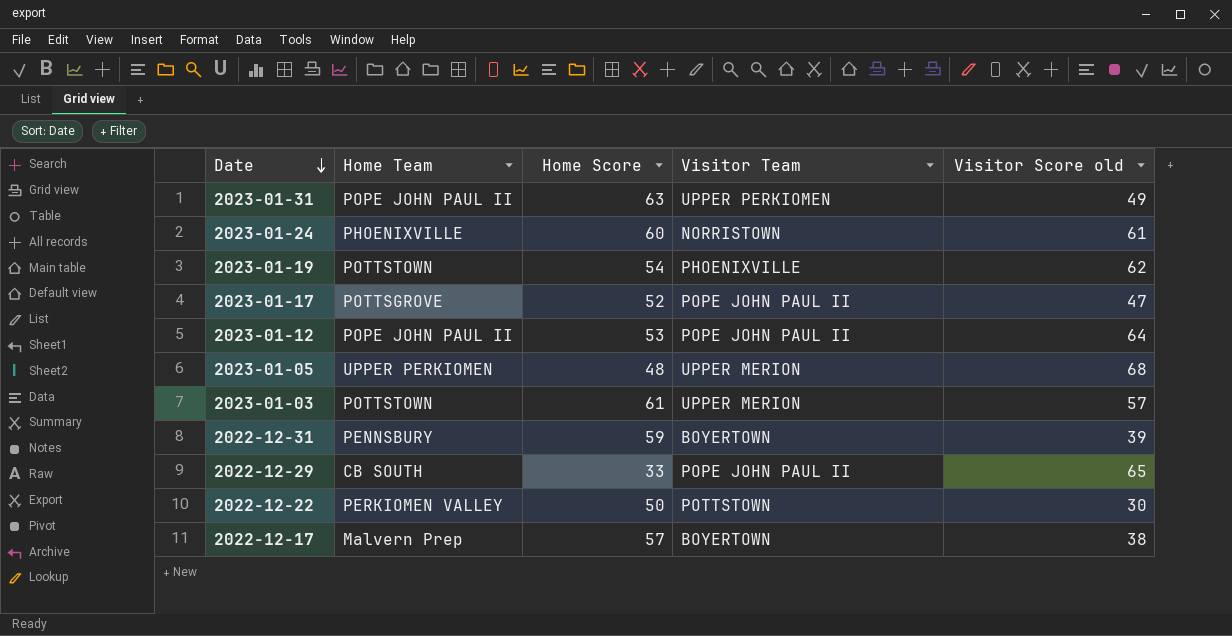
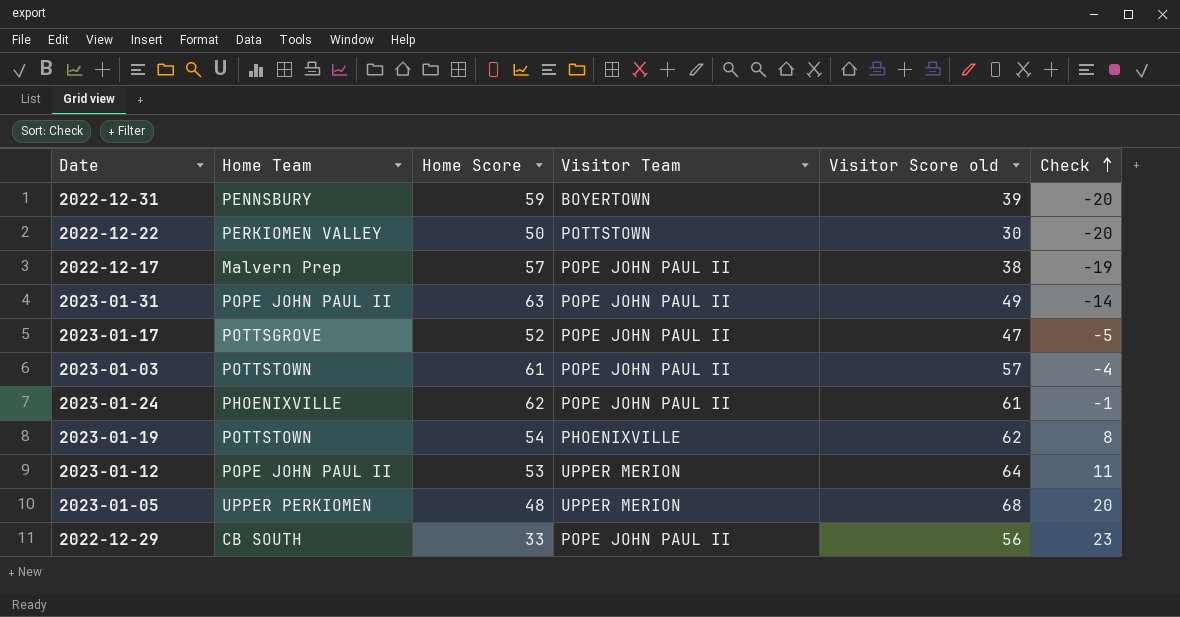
row order: Date descending -> Check ascending
column Check | formula: none -> [Visitor Score old] - [Home Score]
2022-12-17 | Visitor Team: BOYERTOWN -> POPE JOHN PAUL II
2023-01-31 | Visitor Team: UPPER PERKIOMEN -> POPE JOHN PAUL II
2023-01-03 | Visitor Team: UPPER MERION -> POPE JOHN PAUL II
2023-01-24 | Home Score: 60 -> 62
2023-01-24 | Visitor Team: NORRISTOWN -> POPE JOHN PAUL II
2023-01-12 | Visitor Team: POPE JOHN PAUL II -> UPPER MERION
2022-12-29 | Visitor Score old: 65 -> 56

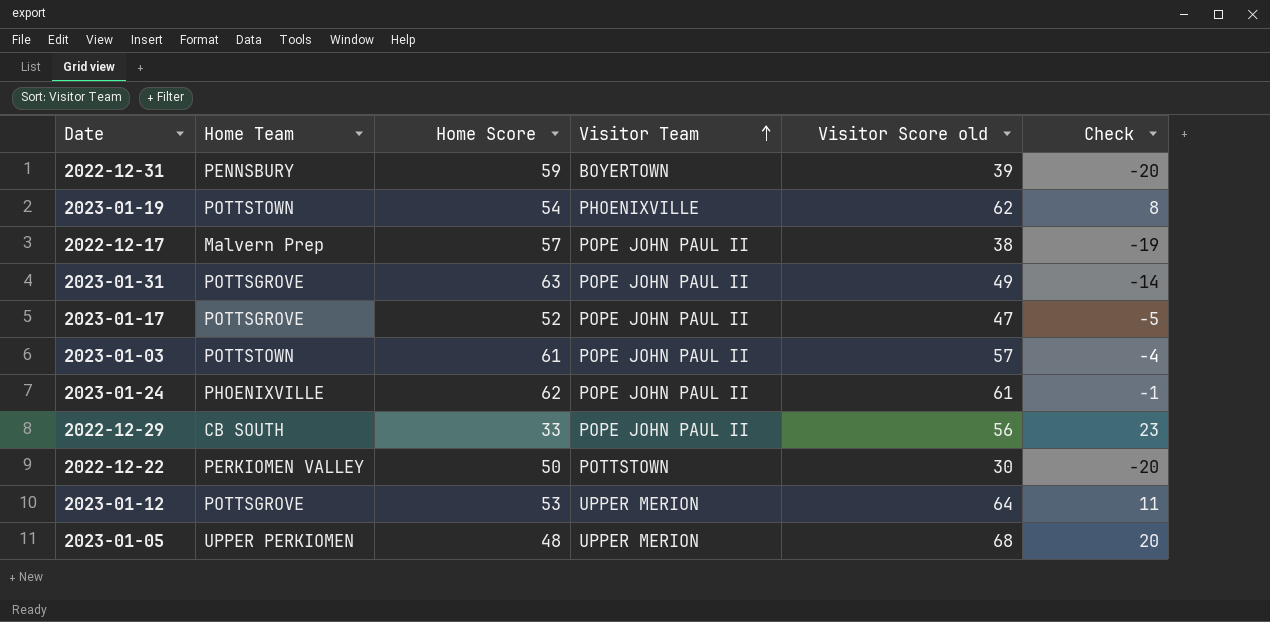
row order: Check ascending -> Visitor Team ascending
2023-01-31 | Home Team: POPE JOHN PAUL II -> POTTSGROVE
2023-01-12 | Home Team: POPE JOHN PAUL II -> POTTSGROVE

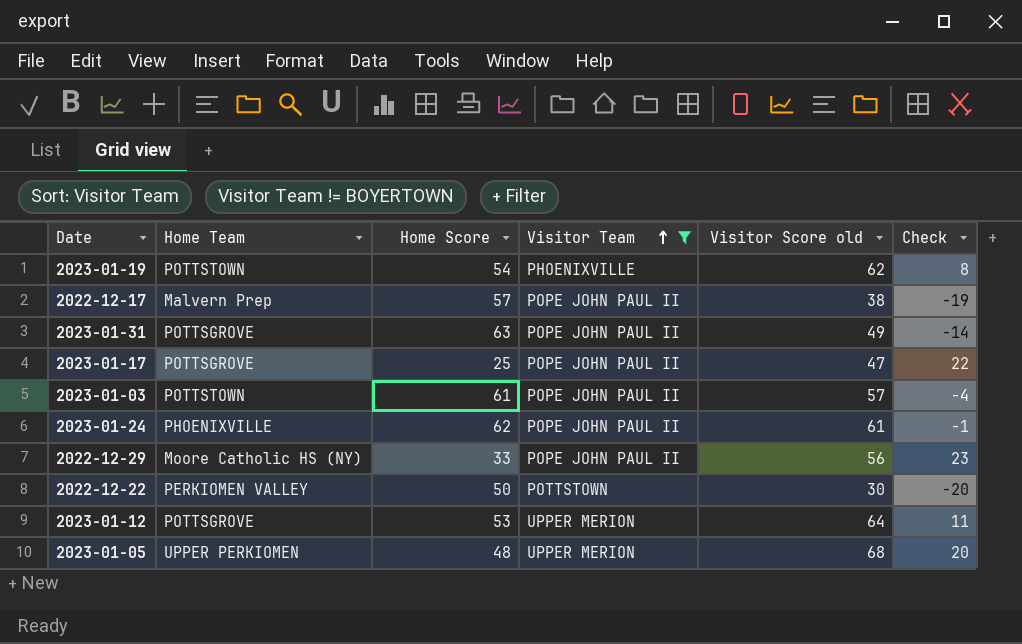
filter: none -> Visitor Team != BOYERTOWN
2023-01-17 | Home Score: 52 -> 25
2023-01-17 | Check: -5 -> 22
2022-12-29 | Home Team: CB SOUTH -> Moore Catholic HS (NY)

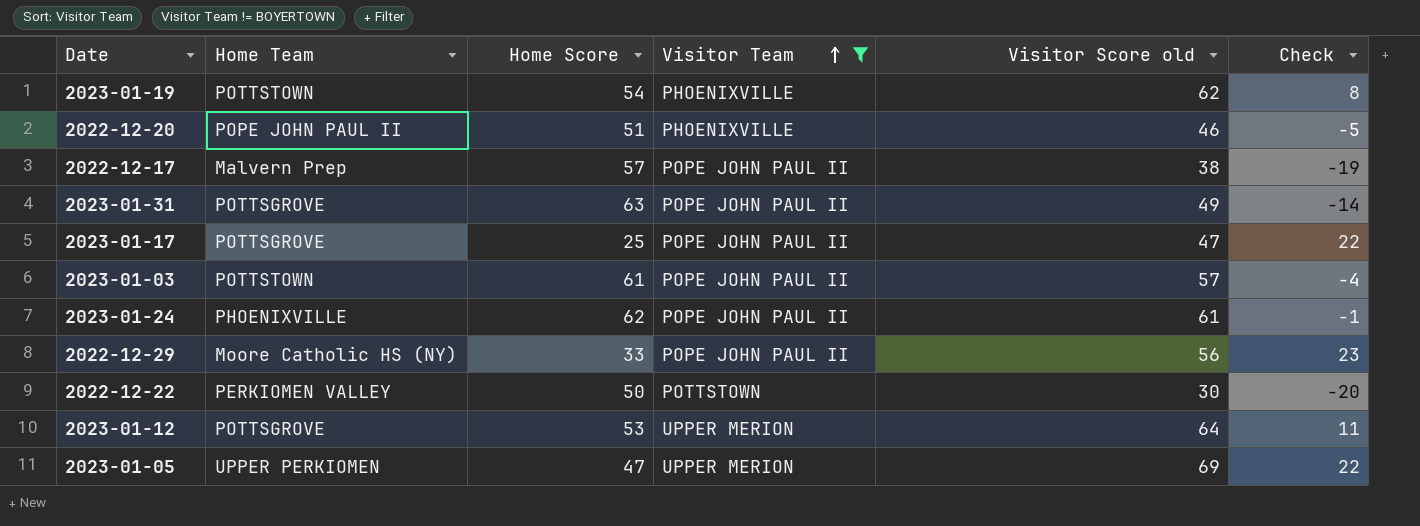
row 2022-12-20: none -> POPE JOHN PAUL II | 51 | PHOENIXVILLE | 46 | -5
2023-01-05 | Home Score: 48 -> 47
2023-01-05 | Visitor Score old: 68 -> 69
2023-01-05 | Check: 20 -> 22

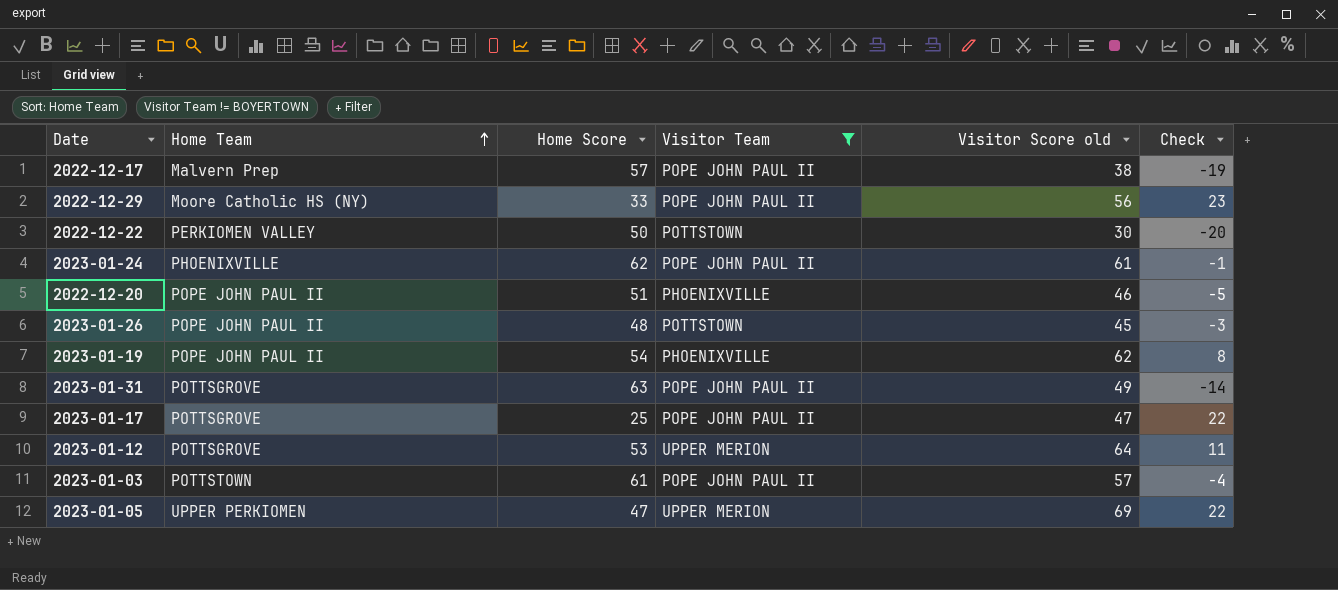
row order: Visitor Team ascending -> Home Team ascending
row 2023-01-26: none -> POPE JOHN PAUL II | 48 | POTTSTOWN | 45 | -3
2023-01-19 | Home Team: POTTSTOWN -> POPE JOHN PAUL II

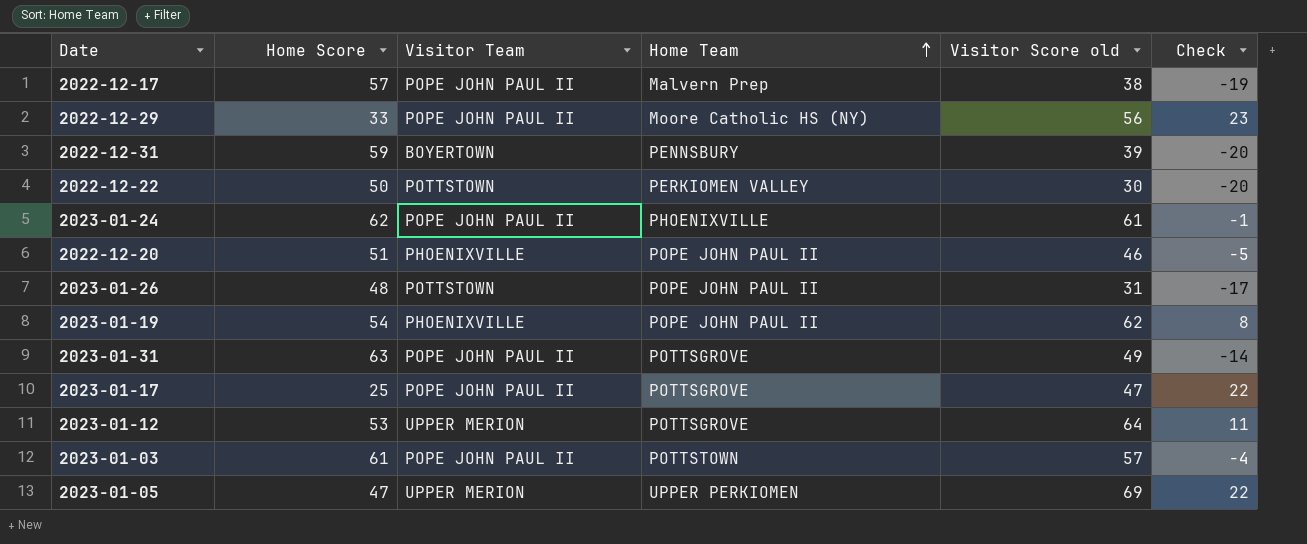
filter: Visitor Team != BOYERTOWN -> none
column Home Team | position: 2 -> 4
2023-01-26 | Visitor Score old: 45 -> 31
2023-01-26 | Check: -3 -> -17

